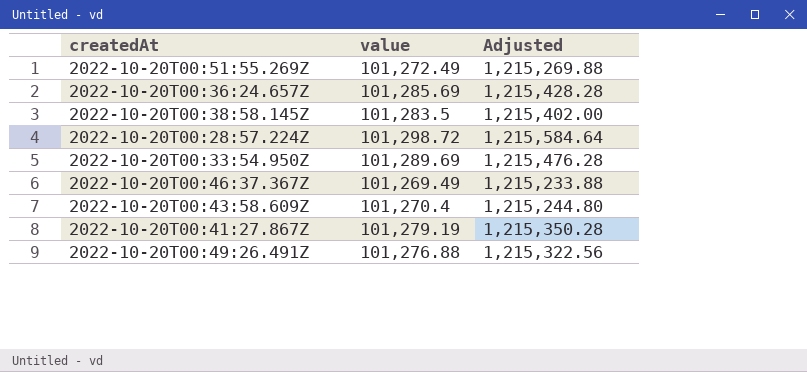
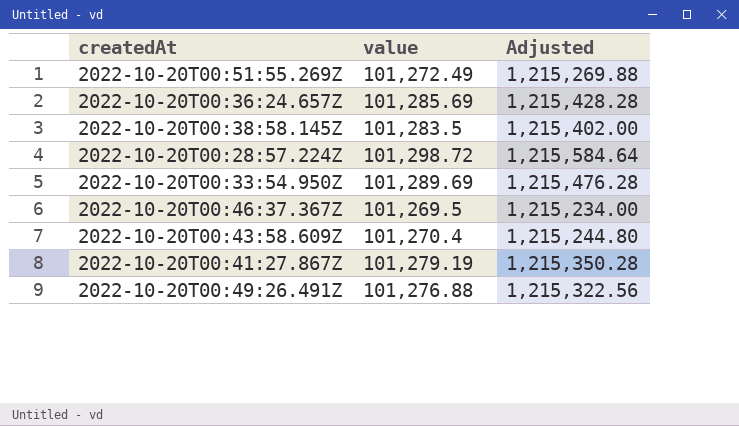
2022-10-20T00:46:37.367Z | value: 101,269.49 -> 101,269.5
2022-10-20T00:46:37.367Z | Adjusted: 1,215,233.88 -> 1,215,234.00

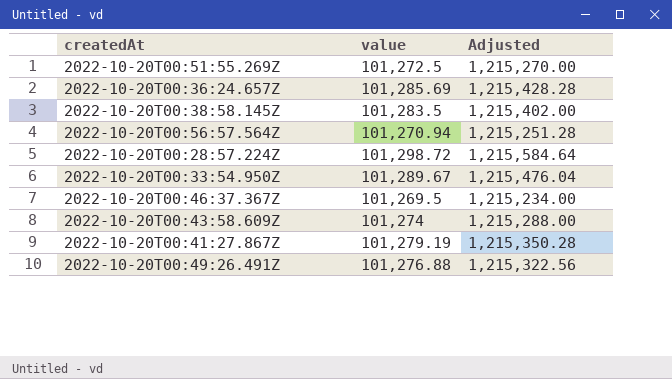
2022-10-20T00:51:55.269Z | value: 101,272.49 -> 101,272.5
2022-10-20T00:51:55.269Z | Adjusted: 1,215,269.88 -> 1,215,270.00
row 2022-10-20T00:56:57.564Z: none -> 101,270.94 | 1,215,251.28
2022-10-20T00:33:54.950Z | value: 101,289.69 -> 101,289.67
2022-10-20T00:33:54.950Z | Adjusted: 1,215,476.28 -> 1,215,476.04
2022-10-20T00:43:58.609Z | value: 101,270.4 -> 101,274
2022-10-20T00:43:58.609Z | Adjusted: 1,215,244.80 -> 1,215,288.00

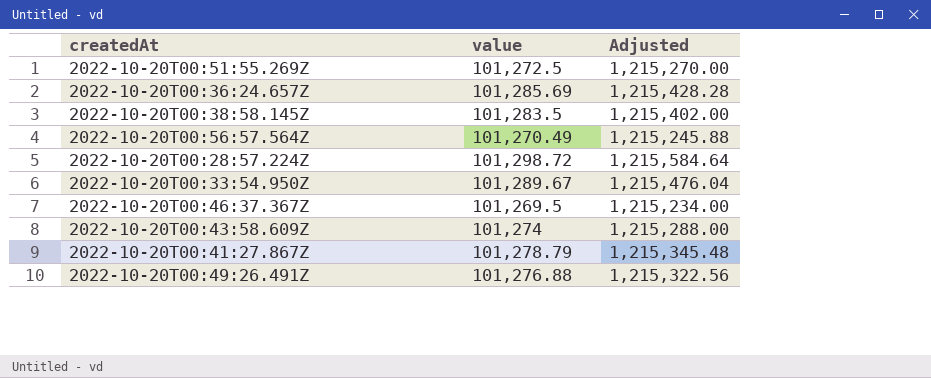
2022-10-20T00:56:57.564Z | value: 101,270.94 -> 101,270.49
2022-10-20T00:56:57.564Z | Adjusted: 1,215,251.28 -> 1,215,245.88
2022-10-20T00:41:27.867Z | value: 101,279.19 -> 101,278.79
2022-10-20T00:41:27.867Z | Adjusted: 1,215,350.28 -> 1,215,345.48

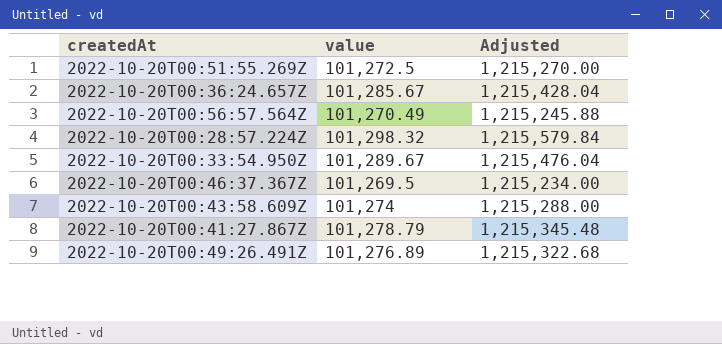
row 2022-10-20T00:38:58.145Z: 101,283.5 | 1,215,402.00 -> none
2022-10-20T00:36:24.657Z | value: 101,285.69 -> 101,285.67
2022-10-20T00:36:24.657Z | Adjusted: 1,215,428.28 -> 1,215,428.04
2022-10-20T00:28:57.224Z | value: 101,298.72 -> 101,298.32
2022-10-20T00:28:57.224Z | Adjusted: 1,215,584.64 -> 1,215,579.84
2022-10-20T00:49:26.491Z | value: 101,276.88 -> 101,276.89
2022-10-20T00:49:26.491Z | Adjusted: 1,215,322.56 -> 1,215,322.68

